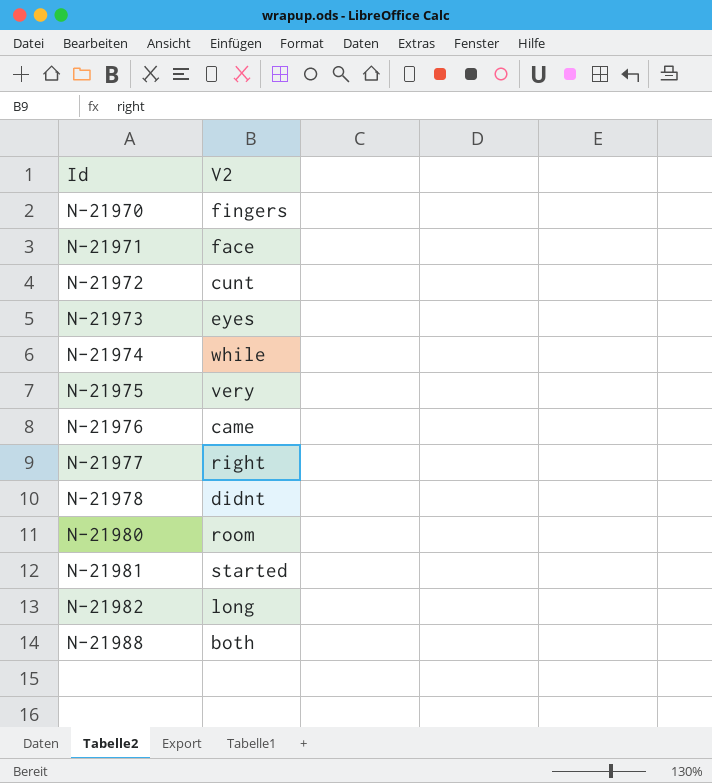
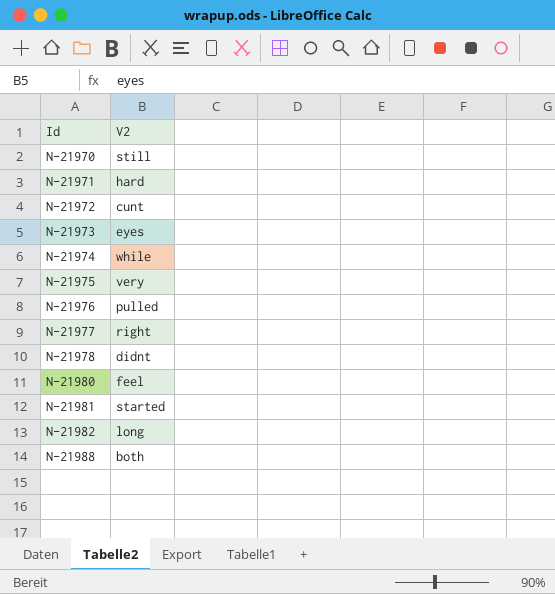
N-21970 | V2: fingers -> still
N-21971 | V2: face -> hard
N-21976 | V2: came -> pulled
N-21980 | V2: room -> feel

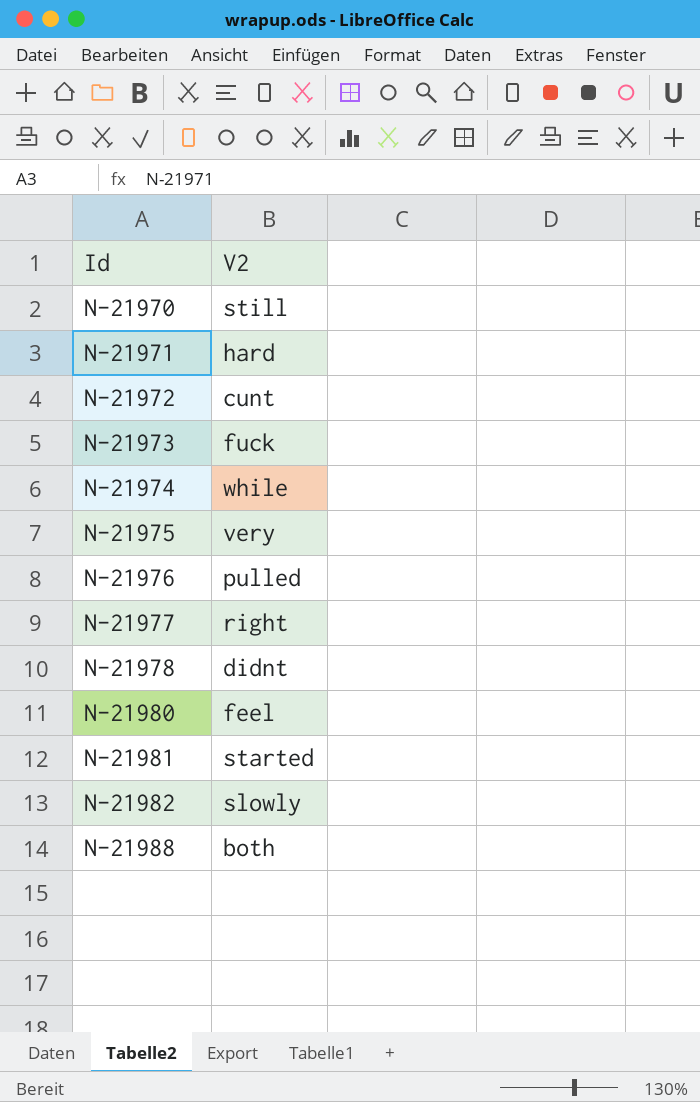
N-21973 | V2: eyes -> fuck
N-21982 | V2: long -> slowly

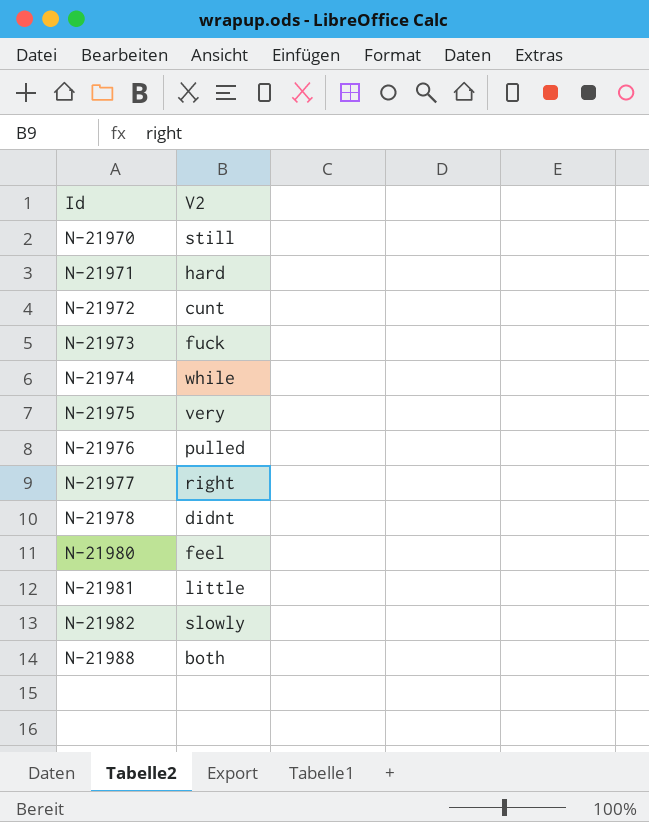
N-21981 | V2: started -> little

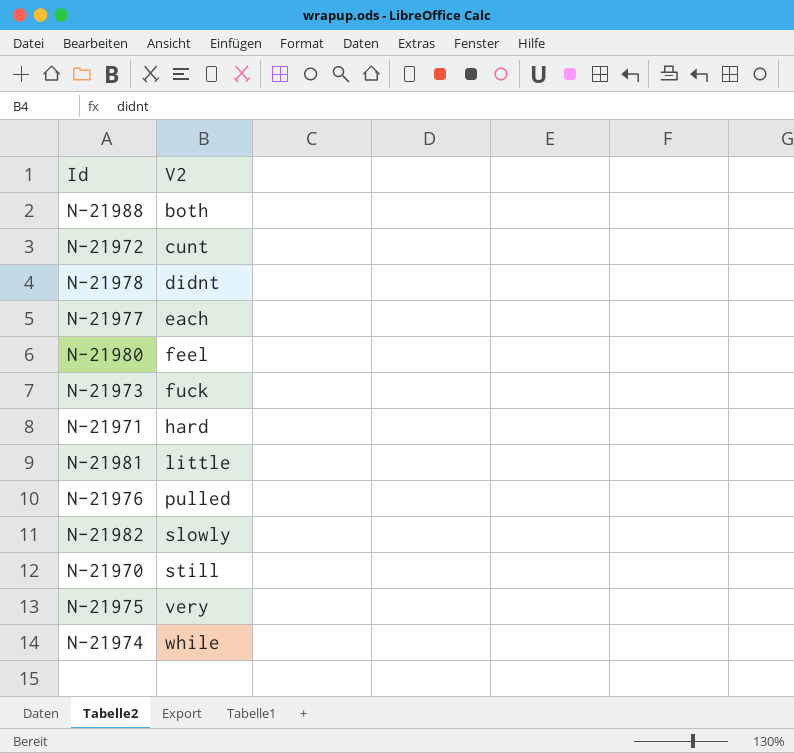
row order: Id ascending -> V2 ascending
N-21977 | V2: right -> each

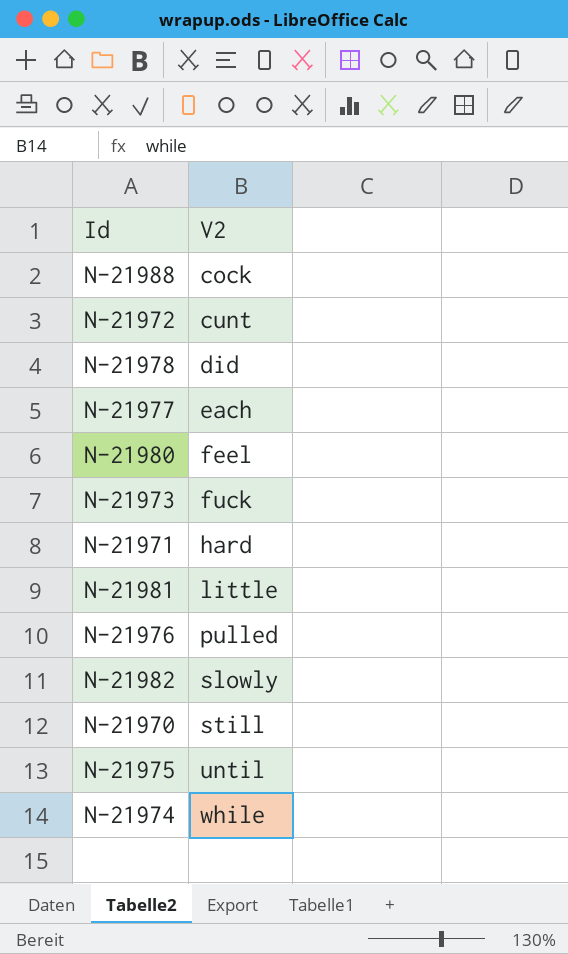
N-21988 | V2: both -> cock
N-21978 | V2: didnt -> did
N-21975 | V2: very -> until

